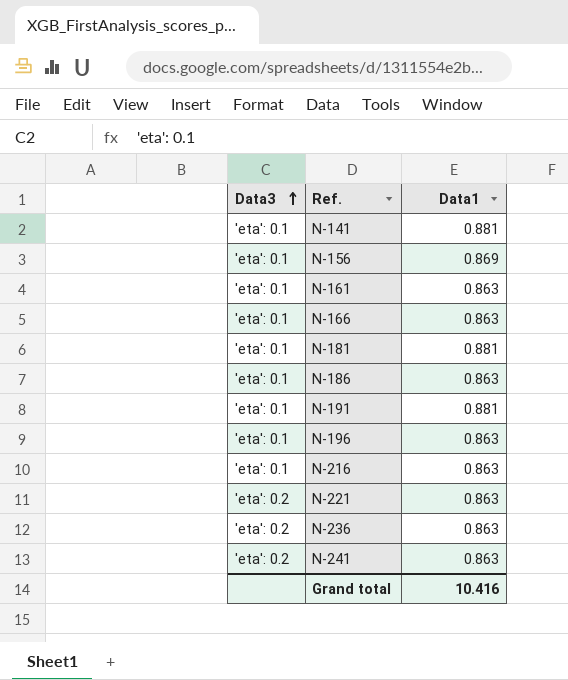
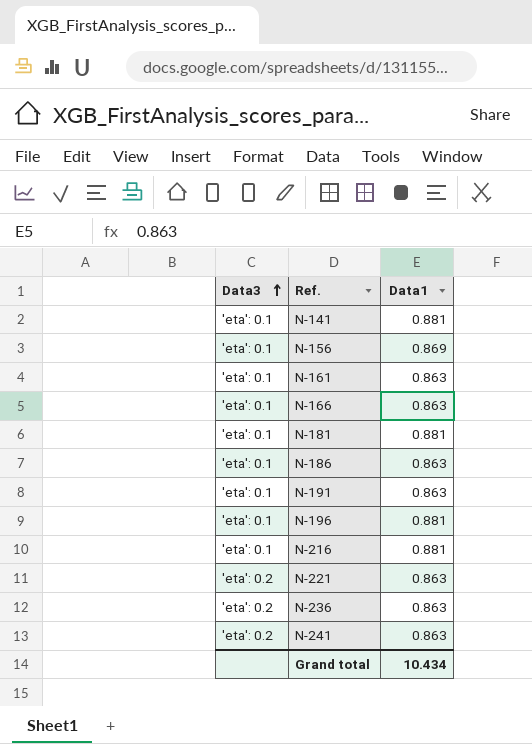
N-191 | Data1: 0.881 -> 0.863
N-196 | Data1: 0.863 -> 0.881
N-216 | Data1: 0.863 -> 0.881
Grand total | Data1: 10.416 -> 10.434

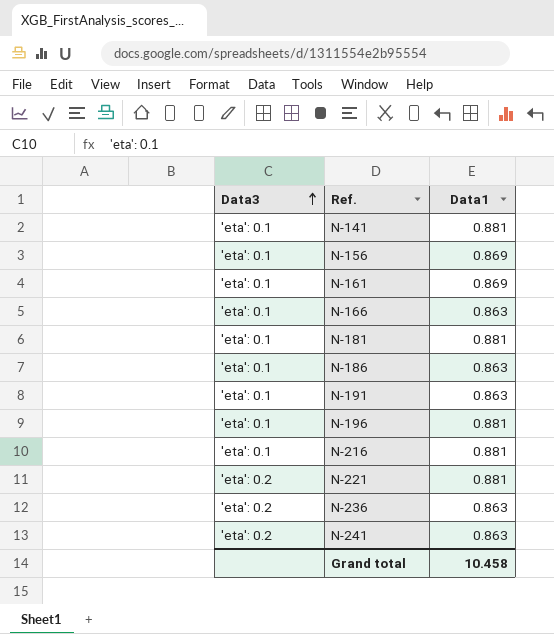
N-161 | Data1: 0.863 -> 0.869
N-221 | Data1: 0.863 -> 0.881
Grand total | Data1: 10.434 -> 10.458

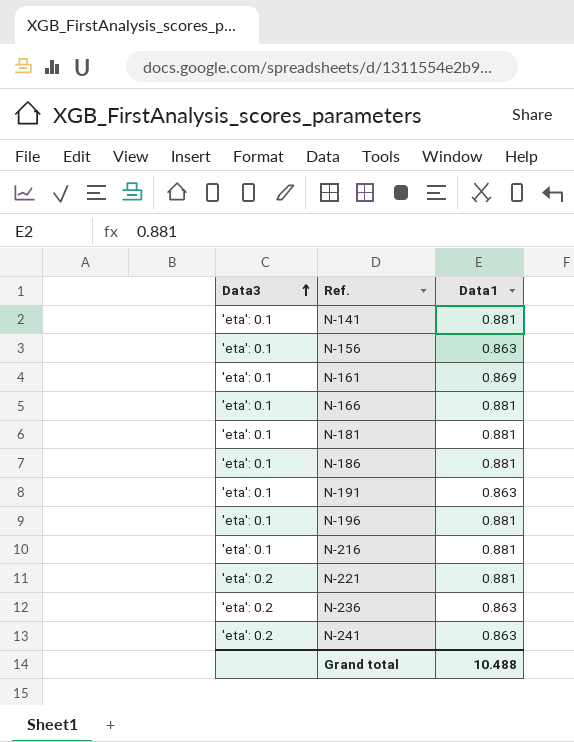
N-156 | Data1: 0.869 -> 0.863
N-166 | Data1: 0.863 -> 0.881
N-186 | Data1: 0.863 -> 0.881
Grand total | Data1: 10.458 -> 10.488

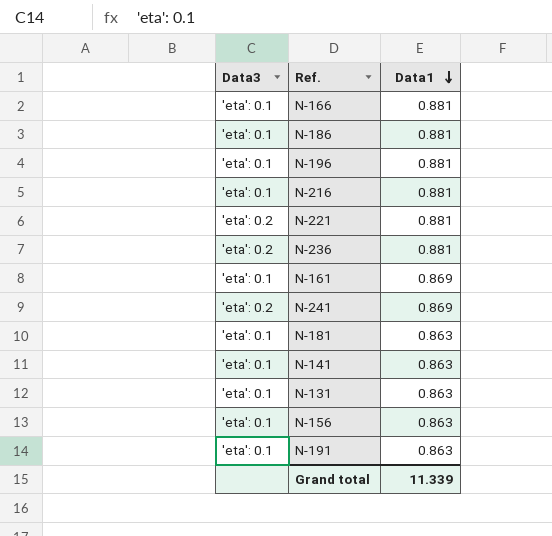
row order: Data3 ascending -> Data1 descending
N-236 | Data1: 0.863 -> 0.881
N-241 | Data1: 0.863 -> 0.869
N-181 | Data1: 0.881 -> 0.863
N-141 | Data1: 0.881 -> 0.863
row N-131: none -> 'eta': 0.1 | 0.863
Grand total | Data1: 10.488 -> 11.339

